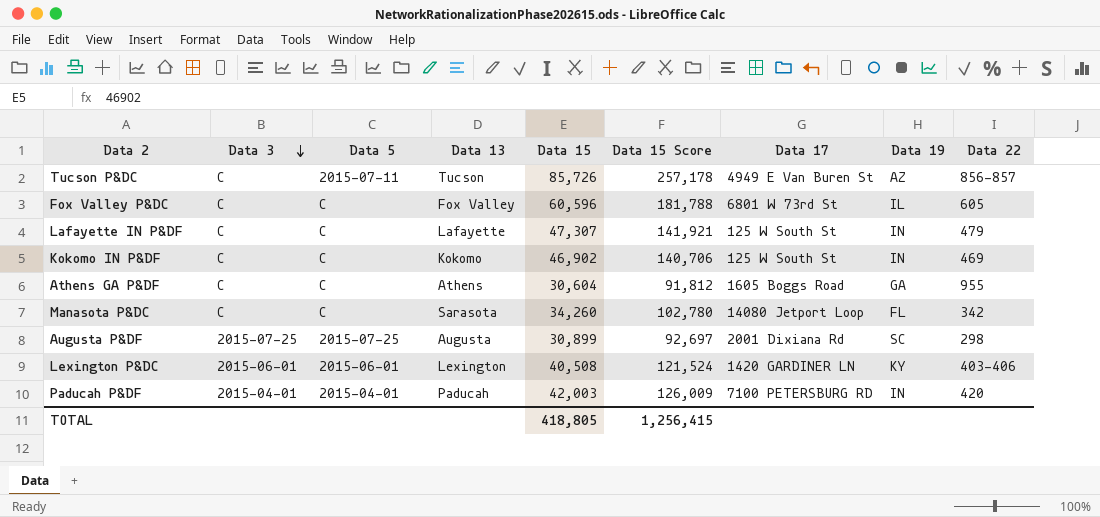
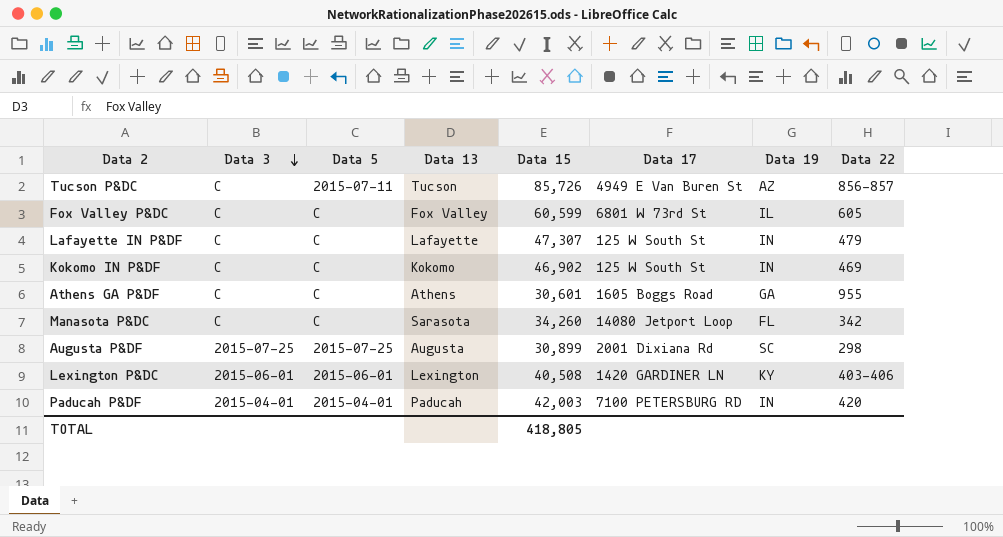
column Data 15 Score | formula: [Data 15] * 3 -> none
Fox Valley P&DC | Data 15: 60,596 -> 60,599
Athens GA P&DF | Data 15: 30,604 -> 30,601

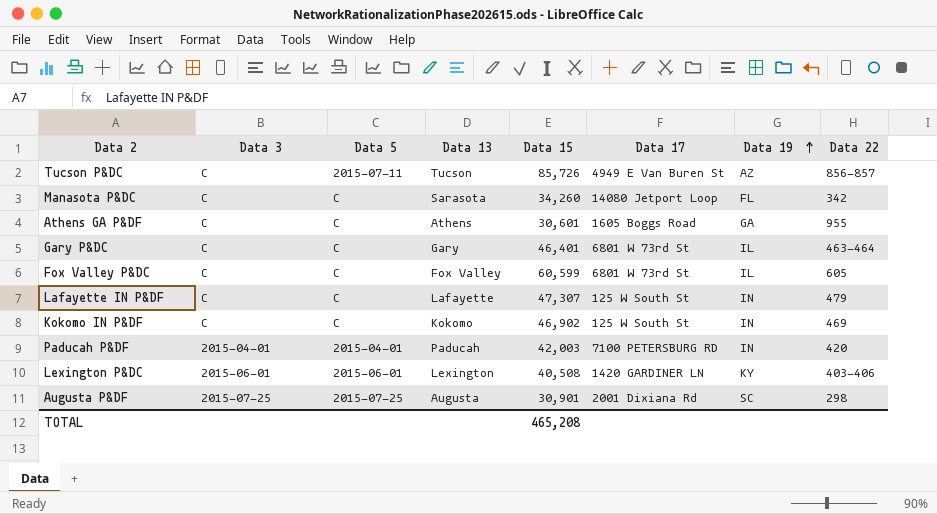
row order: Data 3 descending -> Data 19 ascending
row Gary P&DC: none -> C | C | Gary | 46,401 | 6801 W 73rd St | IL | 463-464
Augusta P&DF | Data 15: 30,899 -> 30,901
TOTAL | Data 15: 418,805 -> 465,208

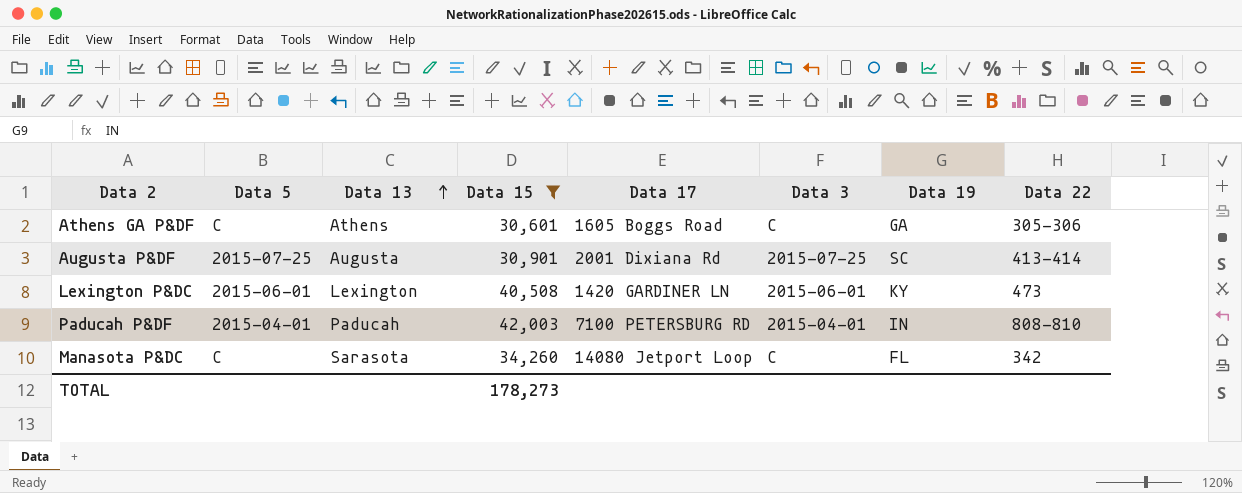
filter: none -> Data 15 <= 42,003
row order: Data 19 ascending -> Data 13 ascending
column Data 3 | position: 2 -> 6
Athens GA P&DF | Data 22: 955 -> 305-306
Augusta P&DF | Data 22: 298 -> 413-414
Lexington P&DC | Data 22: 403-406 -> 473
Paducah P&DF | Data 22: 420 -> 808-810
TOTAL | Data 15: 465,208 -> 178,273

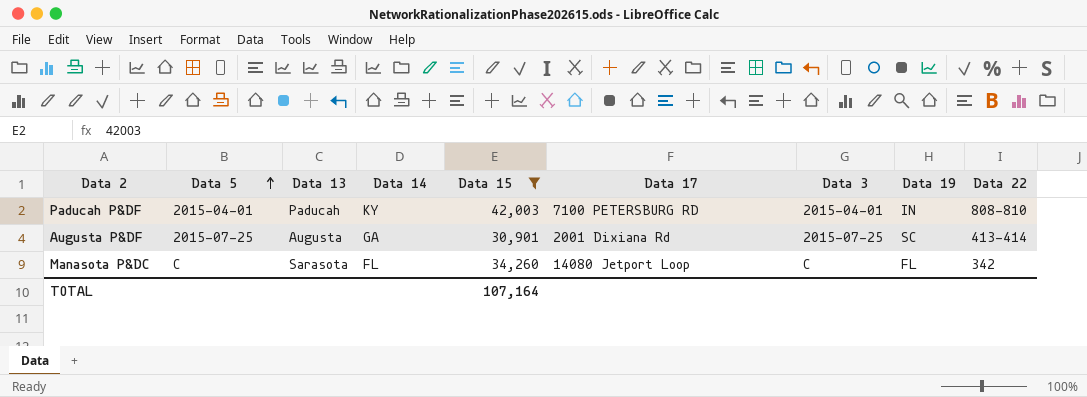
row order: Data 13 ascending -> Data 5 ascending
column Data 14 | position: none -> 4
row Athens GA P&DF: C | Athens | 30,601 | 1605 Boggs Road | C | GA | 305-306 -> none
row Lexington P&DC: 2015-06-01 | Lexington | 40,508 | 1420 GARDINER LN | 2015-06-01 | KY | 473 -> none
TOTAL | Data 15: 178,273 -> 107,164

